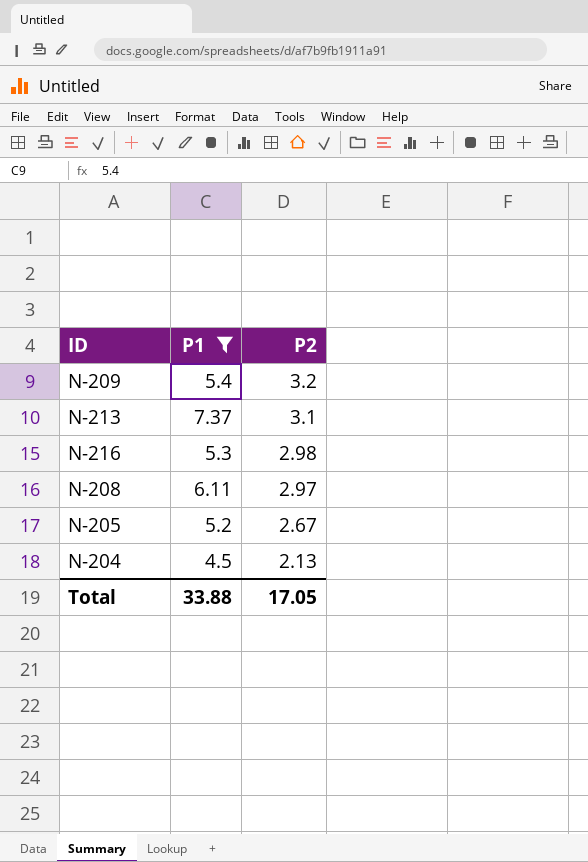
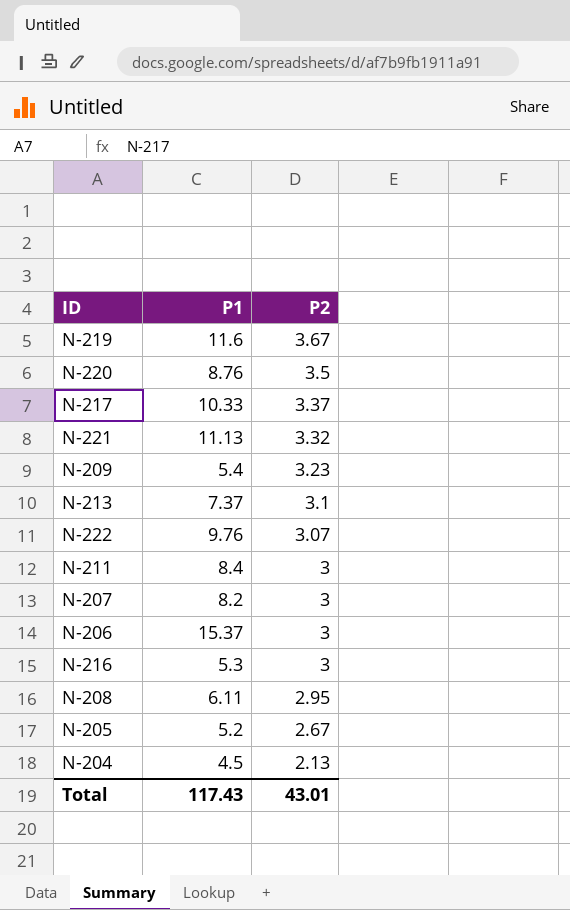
filter: P1 <= 7.37 -> none
N-209 | P2: 3.2 -> 3.23
N-216 | P2: 2.98 -> 3
N-208 | P2: 2.97 -> 2.95
Total | P1: 33.88 -> 117.43
Total | P2: 17.05 -> 43.01

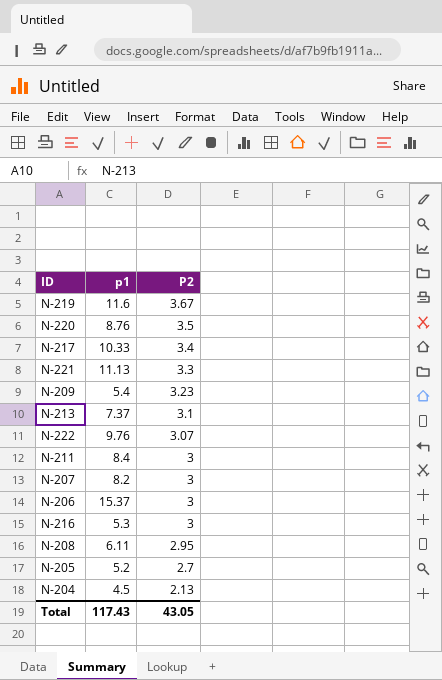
column name: P1 -> p1
N-217 | P2: 3.37 -> 3.4
N-221 | P2: 3.32 -> 3.3
N-205 | P2: 2.67 -> 2.7
Total | P2: 43.01 -> 43.05

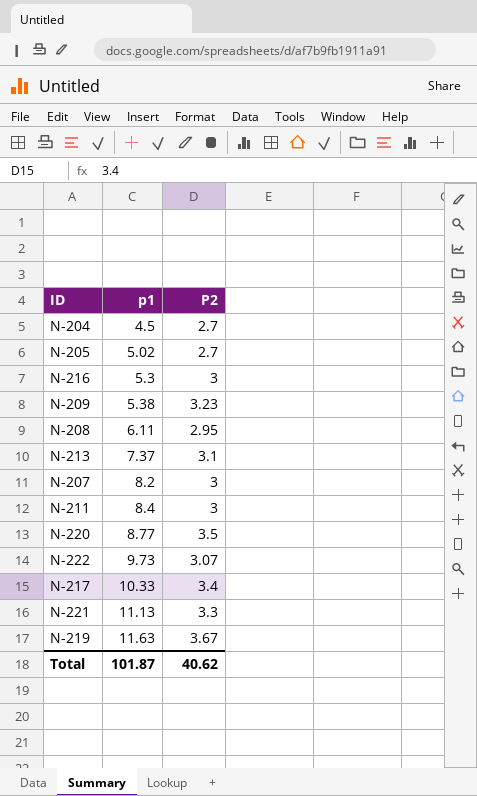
row order: P2 descending -> p1 ascending
row N-206: 15.37 | 3 -> none
N-204 | P2: 2.13 -> 2.7
N-205 | p1: 5.2 -> 5.02
N-209 | p1: 5.4 -> 5.38
N-220 | p1: 8.76 -> 8.77
N-222 | p1: 9.76 -> 9.73
N-219 | p1: 11.6 -> 11.63
Total | p1: 117.43 -> 101.87
Total | P2: 43.05 -> 40.62

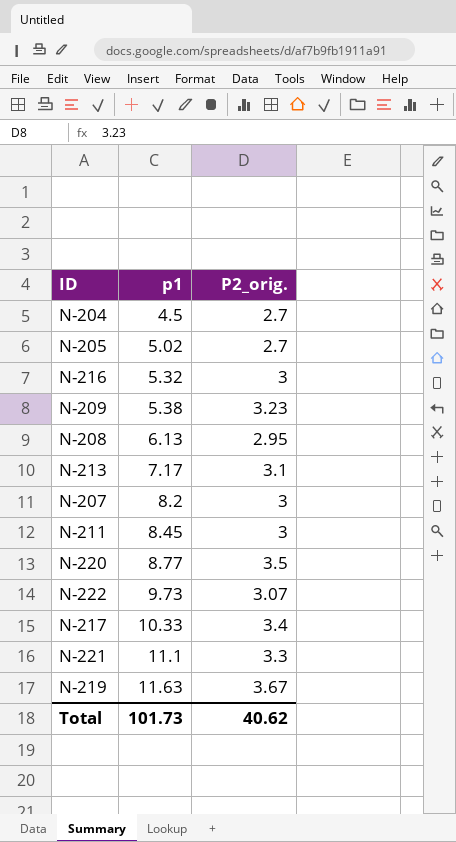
column name: P2 -> P2_orig.
N-216 | p1: 5.3 -> 5.32
N-208 | p1: 6.11 -> 6.13
N-213 | p1: 7.37 -> 7.17
N-211 | p1: 8.4 -> 8.45
N-221 | p1: 11.13 -> 11.1
Total | p1: 101.87 -> 101.73

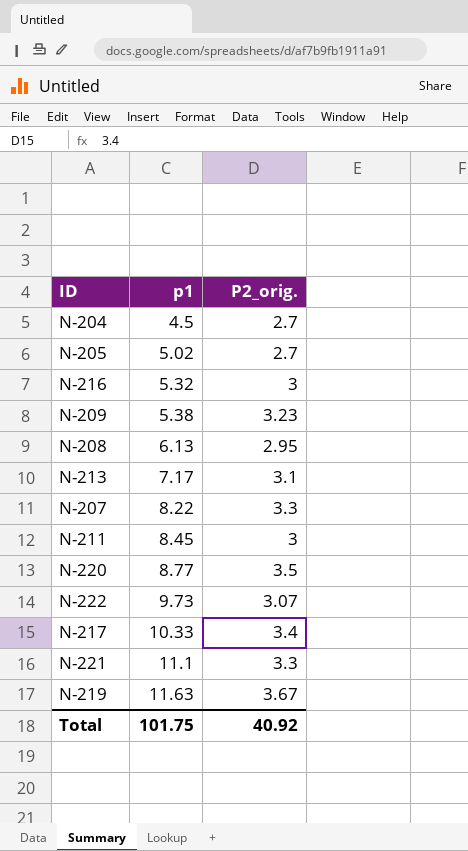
N-207 | p1: 8.2 -> 8.22
N-207 | P2_orig.: 3 -> 3.3
Total | p1: 101.73 -> 101.75
Total | P2_orig.: 40.62 -> 40.92

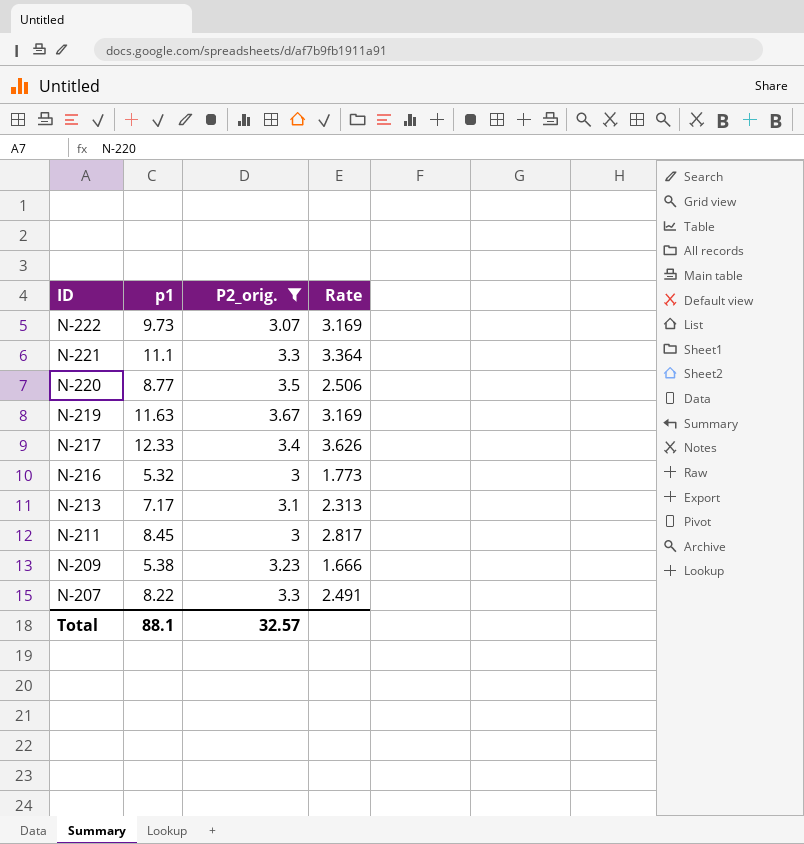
filter: none -> P2_orig. >= 3
row order: p1 ascending -> ID descending
column Rate | formula: none -> [p1] / [P2_orig.]
N-217 | p1: 10.33 -> 12.33
Total | p1: 101.75 -> 88.1
Total | P2_orig.: 40.92 -> 32.57

